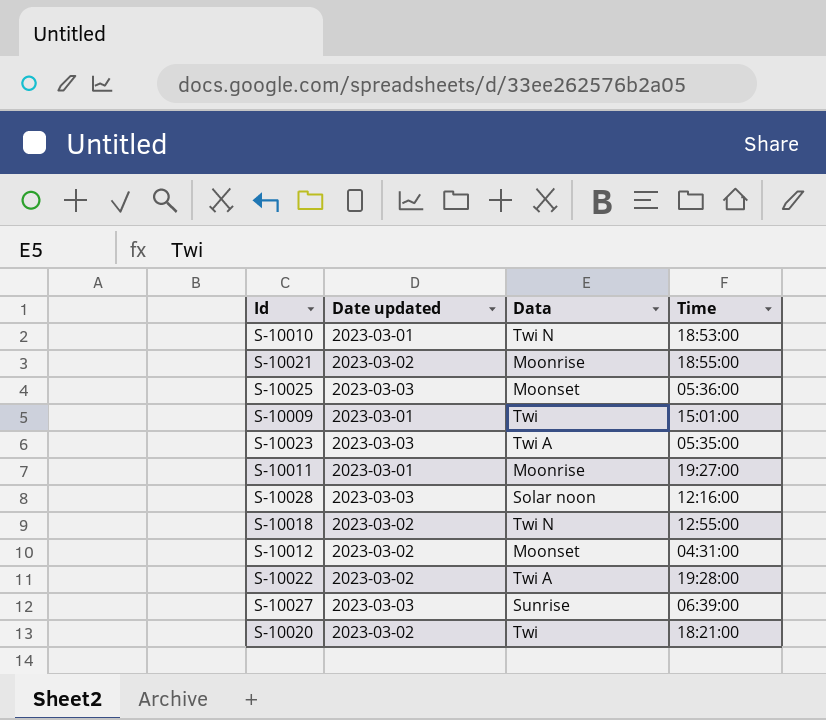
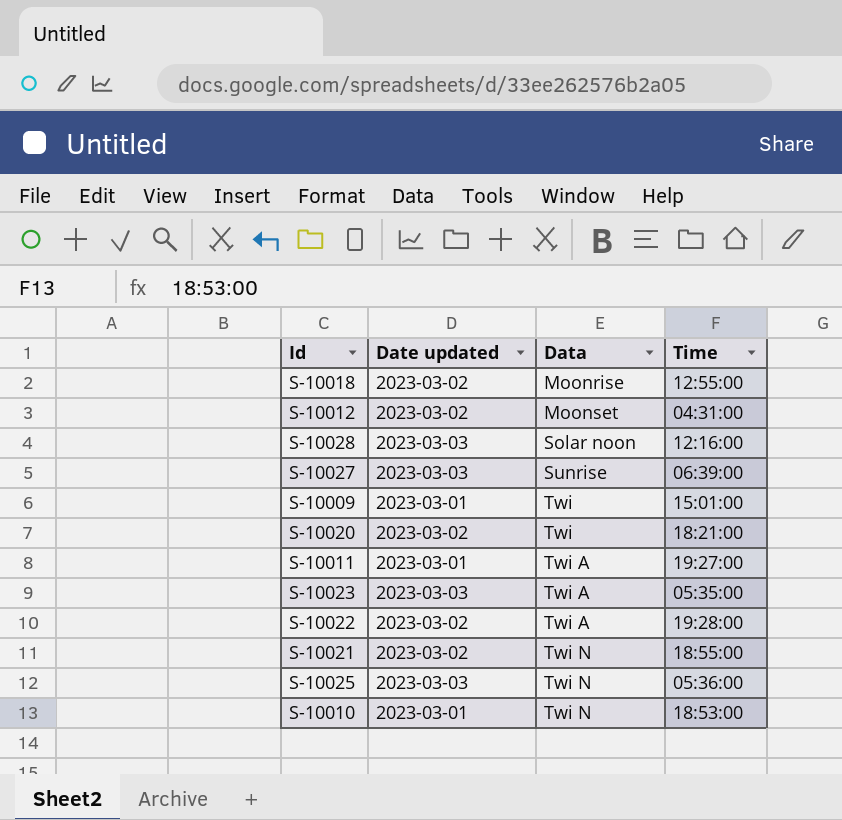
row order: none -> Data ascending
S-10018 | Data: Twi N -> Moonrise
S-10011 | Data: Moonrise -> Twi A
S-10021 | Data: Moonrise -> Twi N
S-10025 | Data: Moonset -> Twi N

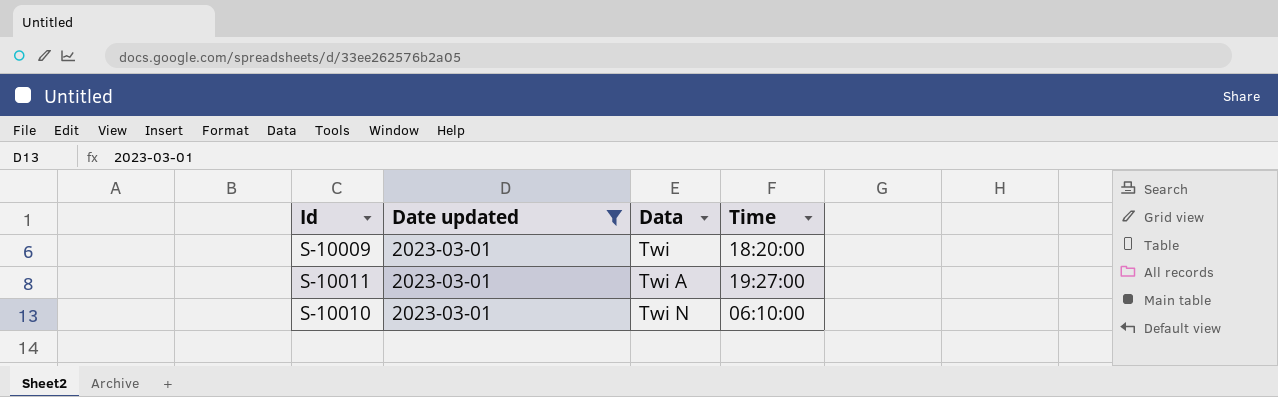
filter: none -> Date updated = 2023-03-01
S-10009 | Time: 15:01:00 -> 18:20:00
S-10010 | Time: 18:53:00 -> 06:10:00

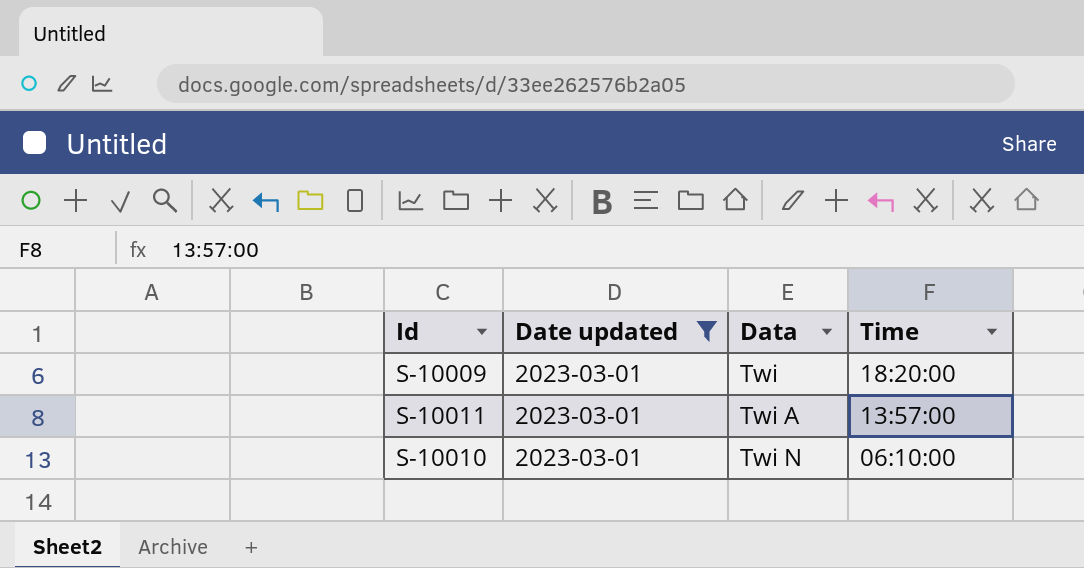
S-10011 | Time: 19:27:00 -> 13:57:00

